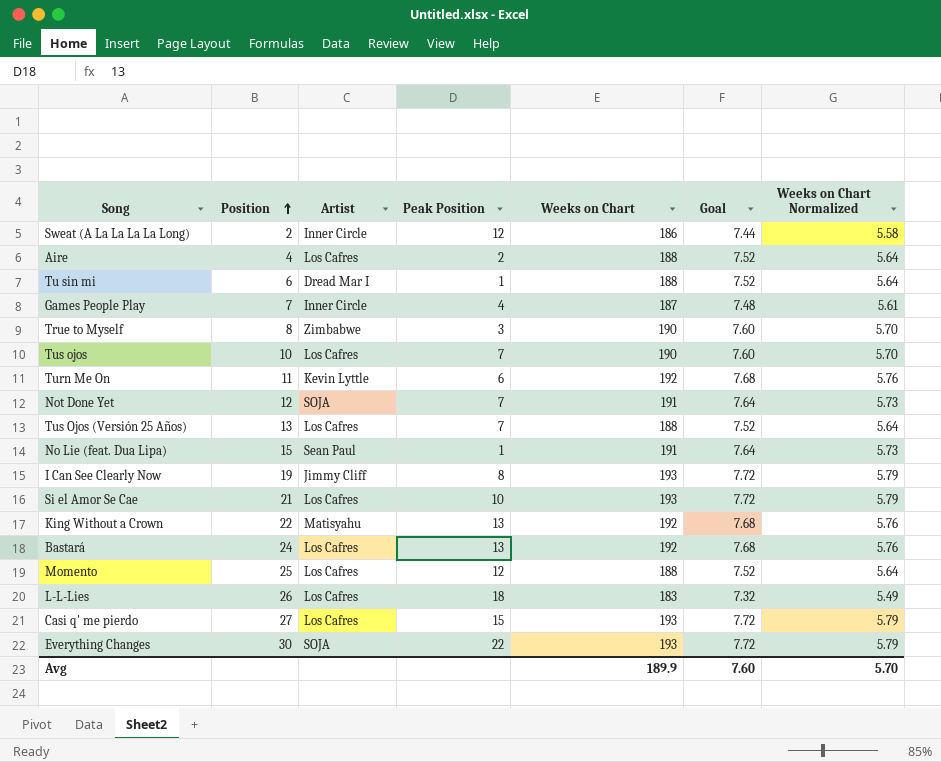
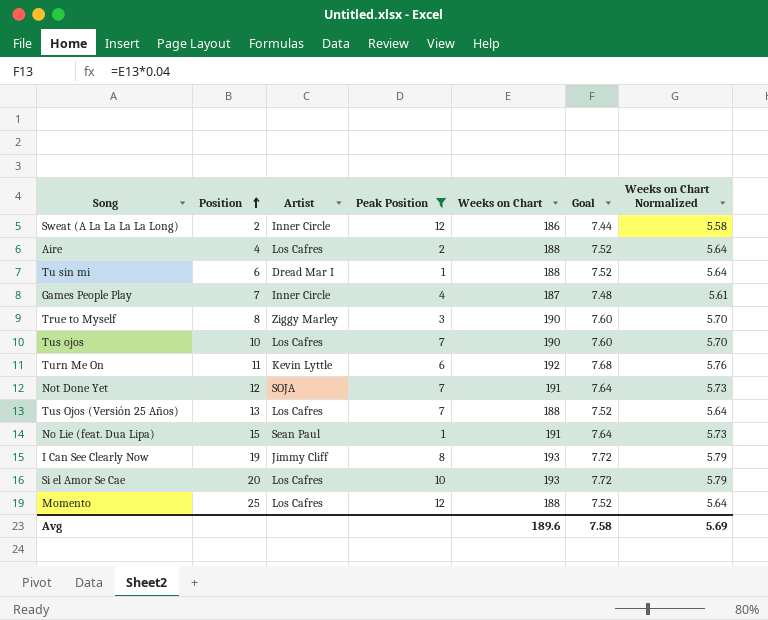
filter: none -> Peak Position <= 12
True to Myself | Artist: Zimbabwe -> Ziggy Marley
Si el Amor Se Cae | Position: 21 -> 20
Avg | Weeks on Chart: 189.9 -> 189.6
Avg | Goal: 7.60 -> 7.58
Avg | Weeks on Chart Normalized: 5.70 -> 5.69

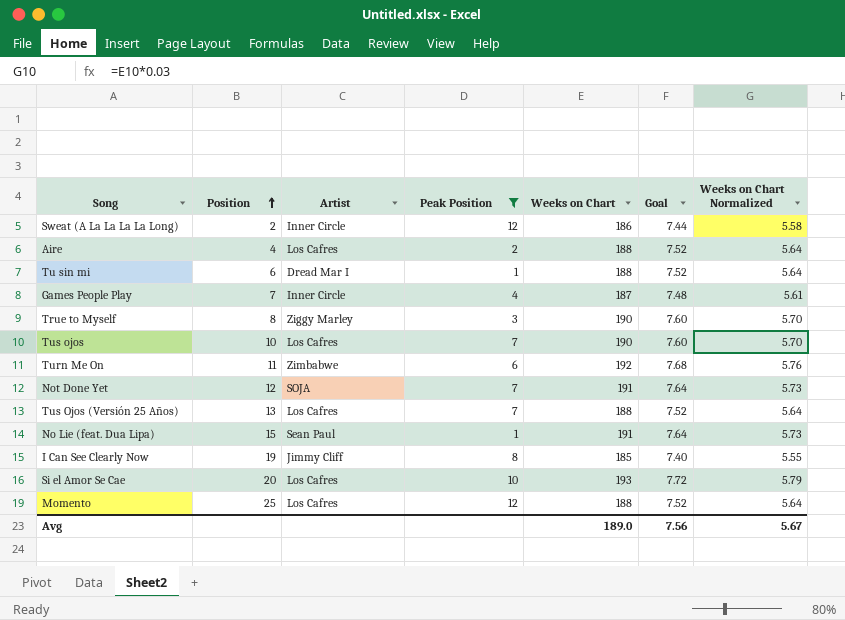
Turn Me On | Artist: Kevin Lyttle -> Zimbabwe
I Can See Clearly Now | Weeks on Chart: 193 -> 185
I Can See Clearly Now | Goal: 7.72 -> 7.40
I Can See Clearly Now | Weeks on Chart Normalized: 5.79 -> 5.55
Avg | Weeks on Chart: 189.6 -> 189.0
Avg | Goal: 7.58 -> 7.56
Avg | Weeks on Chart Normalized: 5.69 -> 5.67

